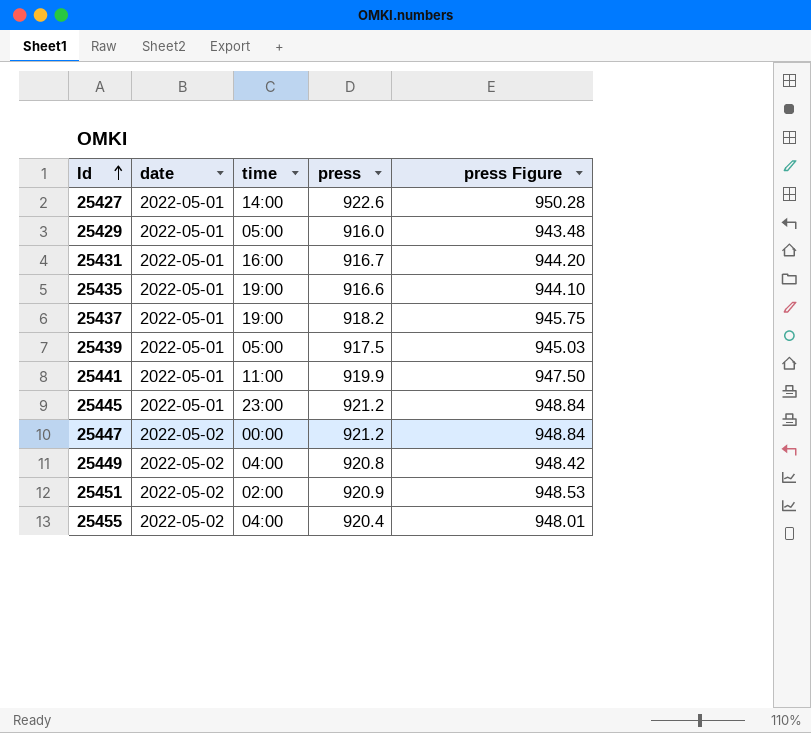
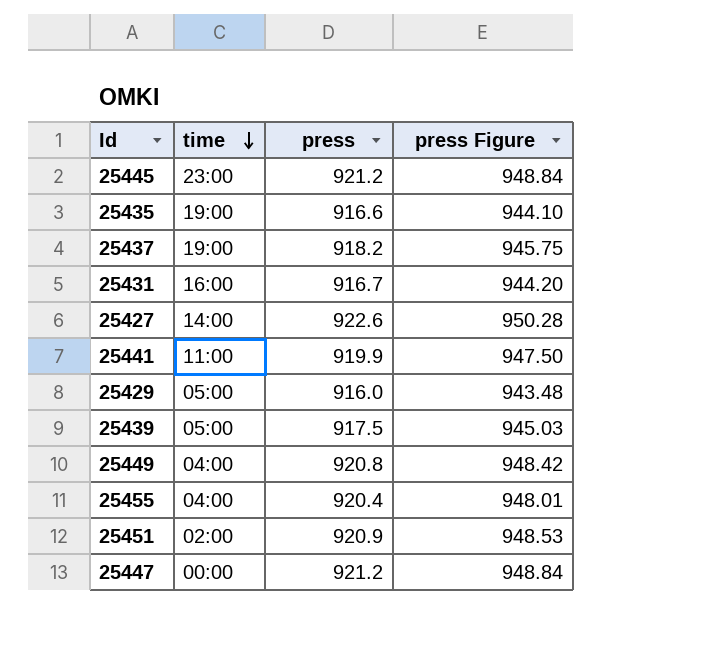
row order: Id ascending -> time descending
column date | position: 2 -> none

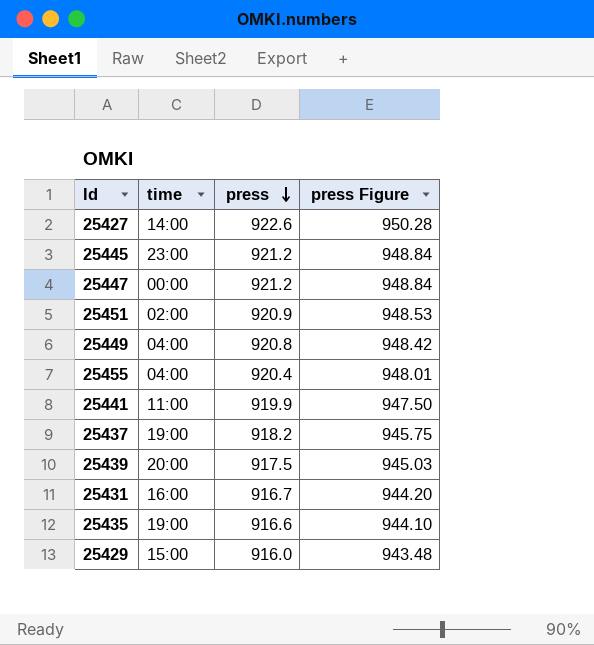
row order: time descending -> press descending
25439 | time: 05:00 -> 20:00
25429 | time: 05:00 -> 15:00

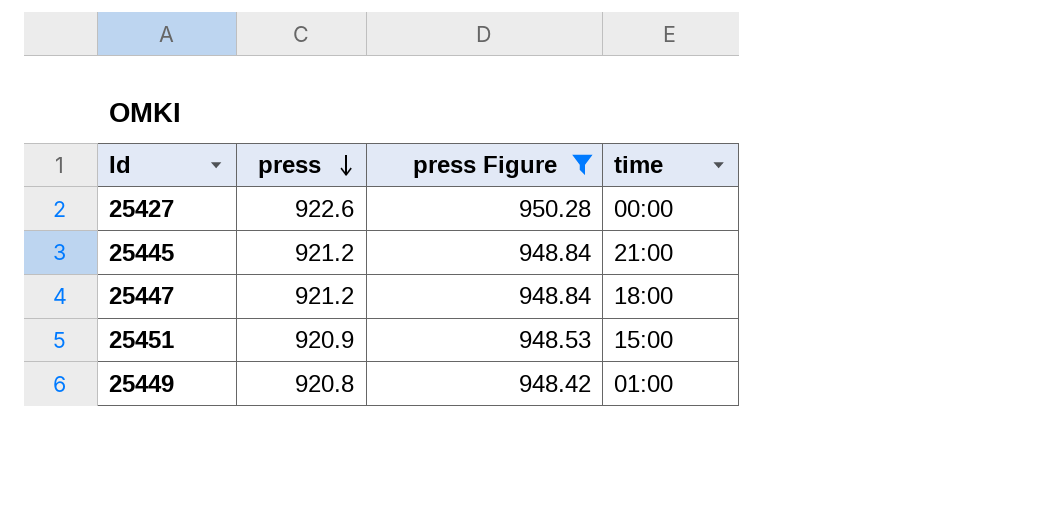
filter: none -> press Figure >= 948.42
column time | position: 2 -> 4
25427 | time: 14:00 -> 00:00
25445 | time: 23:00 -> 21:00
25447 | time: 00:00 -> 18:00
25451 | time: 02:00 -> 15:00
25449 | time: 04:00 -> 01:00

